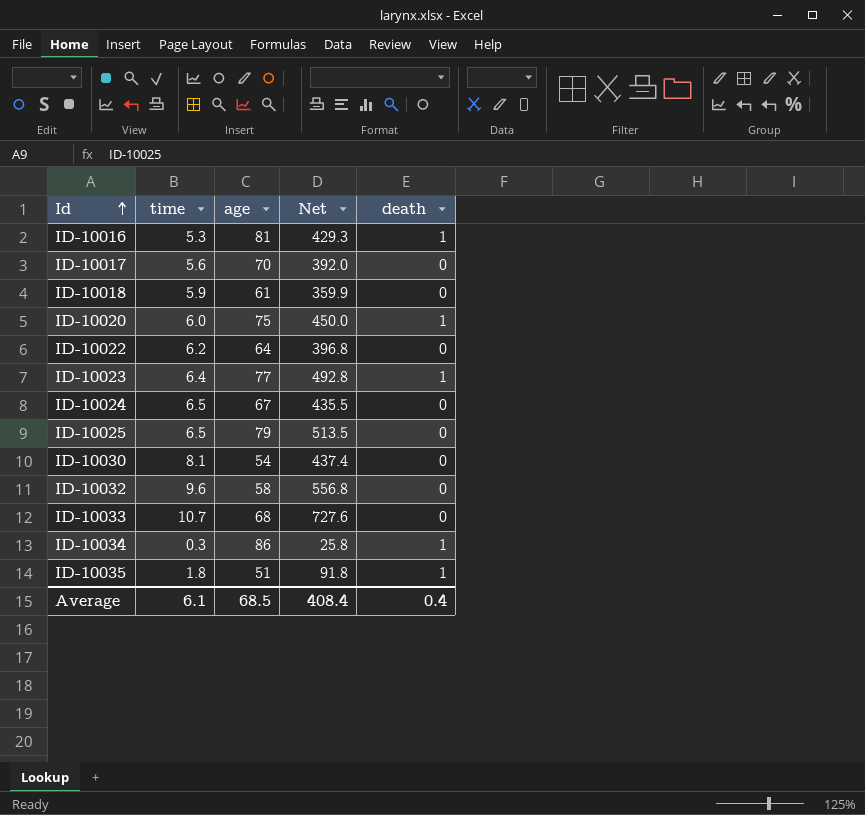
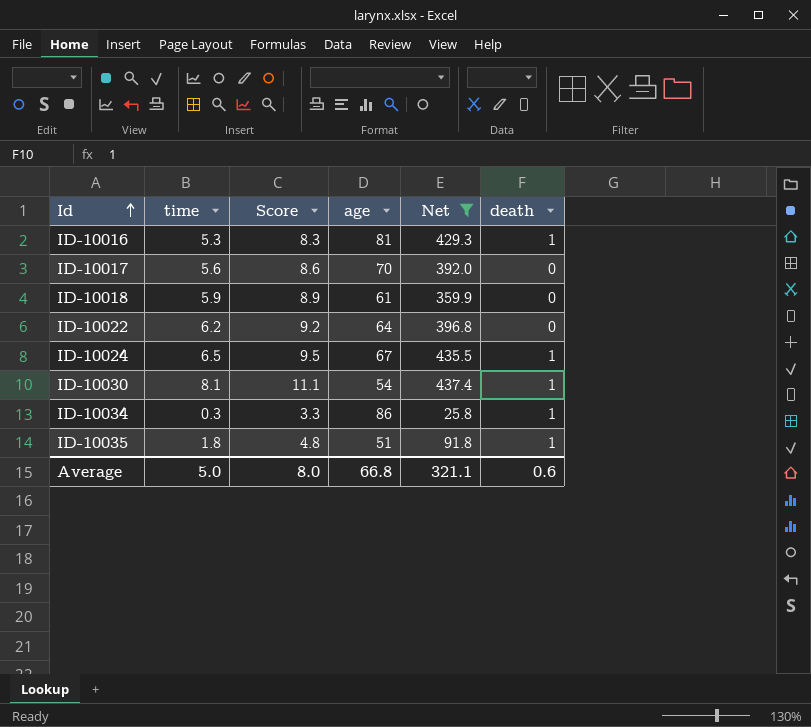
filter: none -> Net <= 437.4
column Score | formula: none -> [time] + 3
ID-10024 | death: 0 -> 1
ID-10030 | death: 0 -> 1
Average | time: 6.1 -> 5.0
Average | age: 68.5 -> 66.8
Average | Net: 408.4 -> 321.1
Average | death: 0.4 -> 0.6

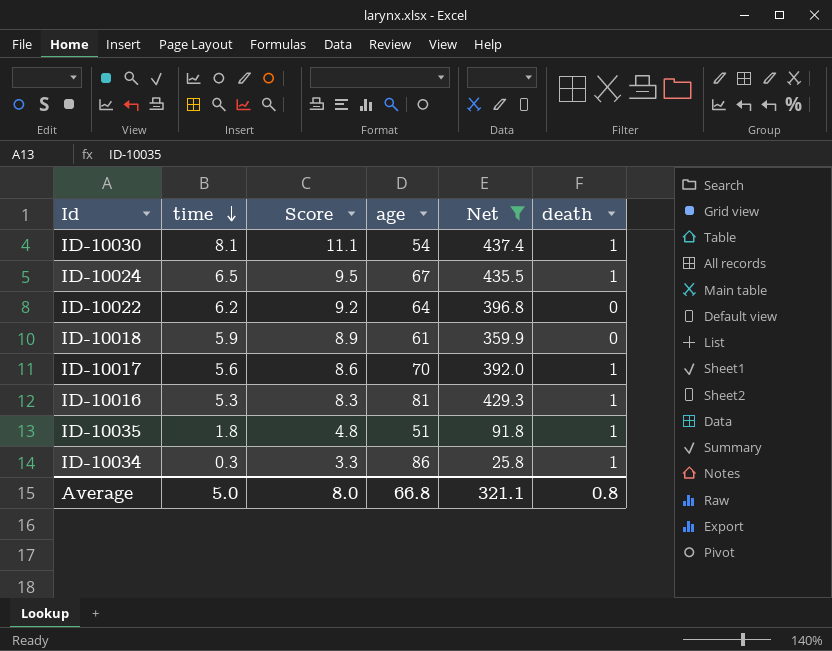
row order: Id ascending -> time descending
ID-10017 | death: 0 -> 1
Average | death: 0.6 -> 0.8

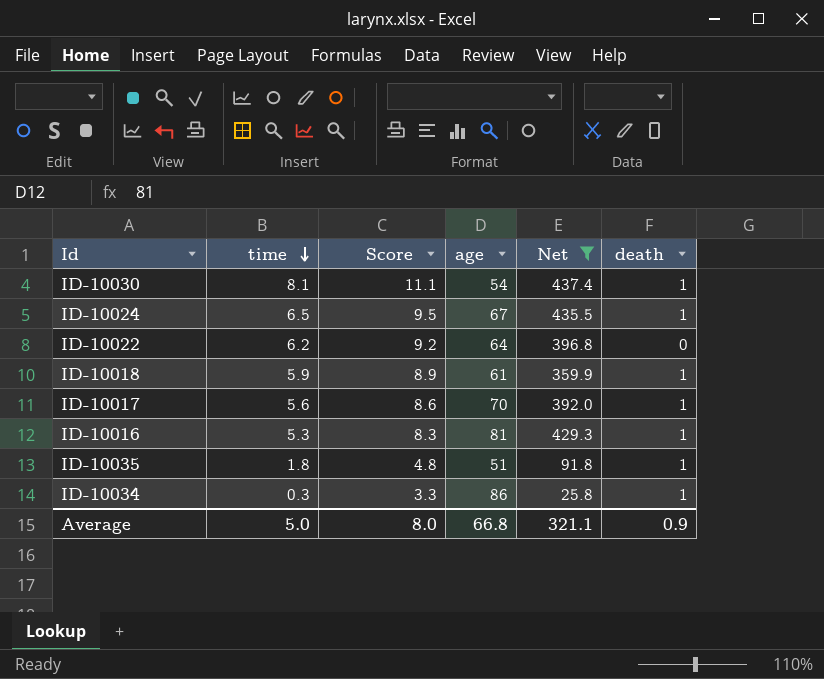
ID-10018 | death: 0 -> 1
Average | death: 0.8 -> 0.9

